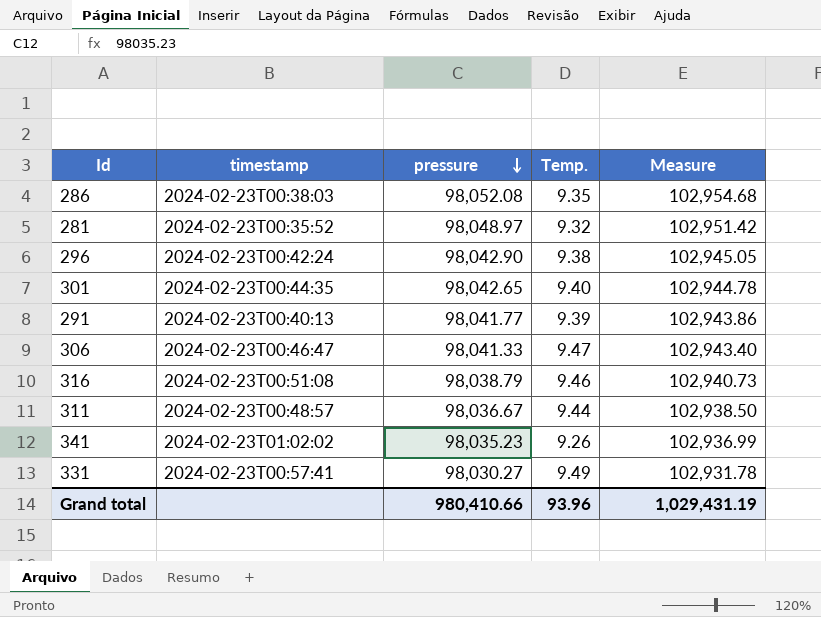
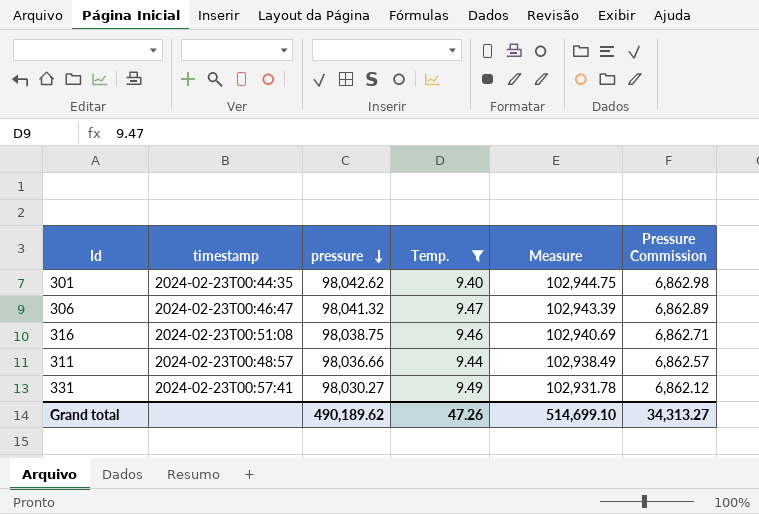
filter: none -> Temp. >= 9.40
column Pressure Commission | formula: none -> [pressure] * 0.07
301 | pressure: 98,042.65 -> 98,042.62
301 | Measure: 102,944.78 -> 102,944.75
306 | pressure: 98,041.33 -> 98,041.32
306 | Measure: 102,943.40 -> 102,943.39
316 | pressure: 98,038.79 -> 98,038.75
316 | Measure: 102,940.73 -> 102,940.69
311 | pressure: 98,036.67 -> 98,036.66
311 | Measure: 102,938.50 -> 102,938.49
Grand total | pressure: 980,410.66 -> 490,189.62
Grand total | Temp.: 93.96 -> 47.26
Grand total | Measure: 1,029,431.19 -> 514,699.10

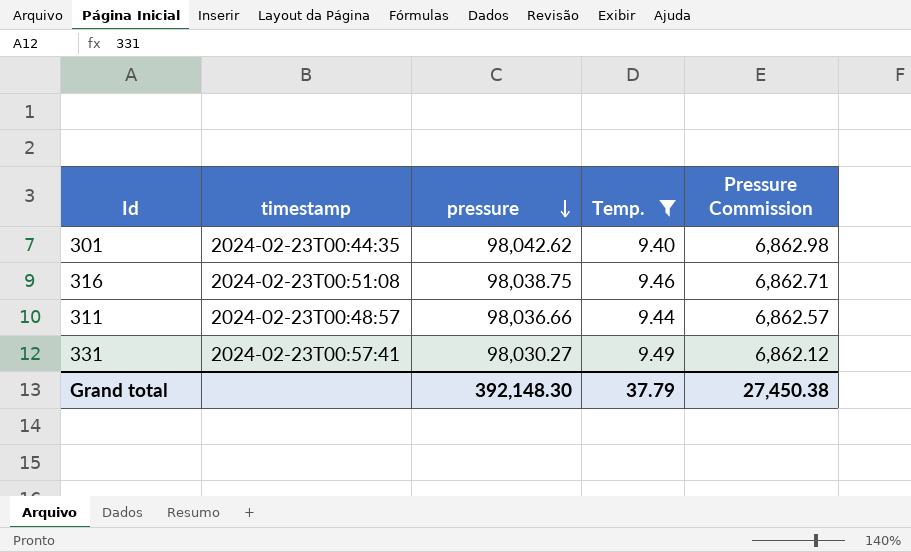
column Measure | formula: [pressure] * 1.05 -> none
row 306: 2024-02-23T00:46:47 | 98,041.32 | 9.47 | 102,943.39 | 6,862.89 -> none
Grand total | pressure: 490,189.62 -> 392,148.30
Grand total | Temp.: 47.26 -> 37.79
Grand total | Pressure Commission: 34,313.27 -> 27,450.38

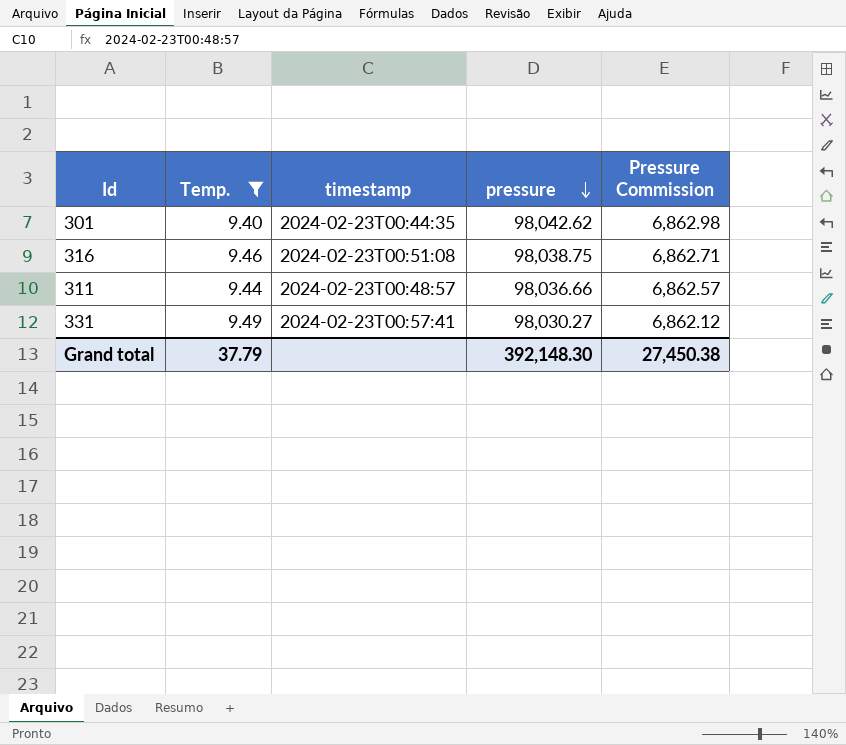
column Temp. | position: 4 -> 2

